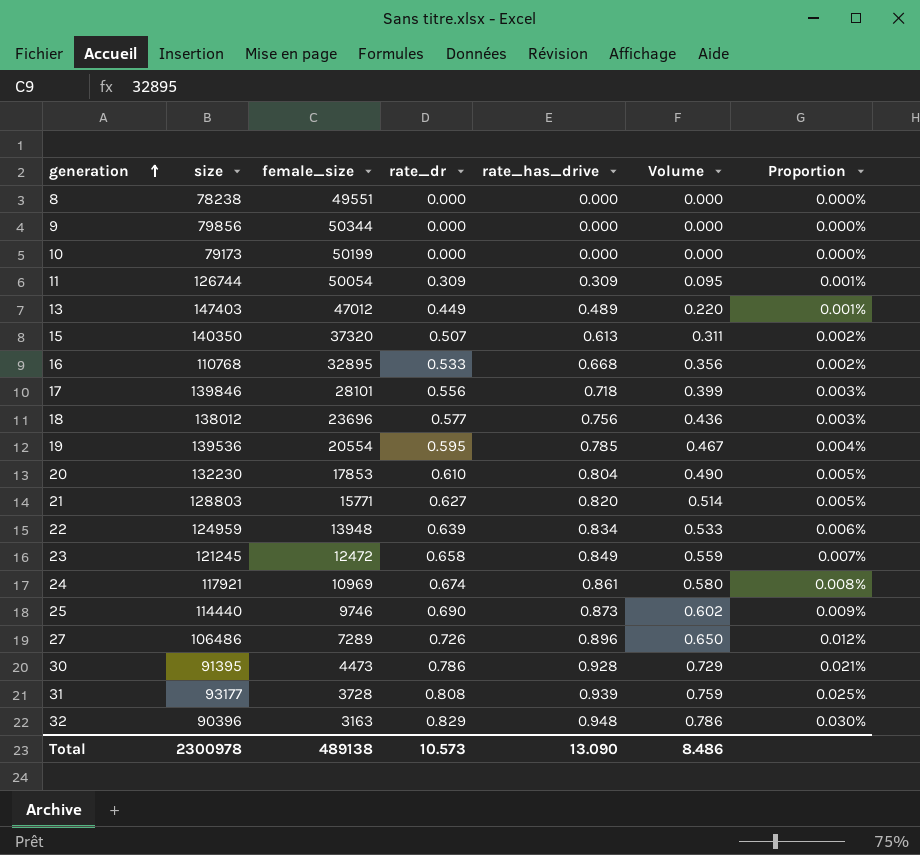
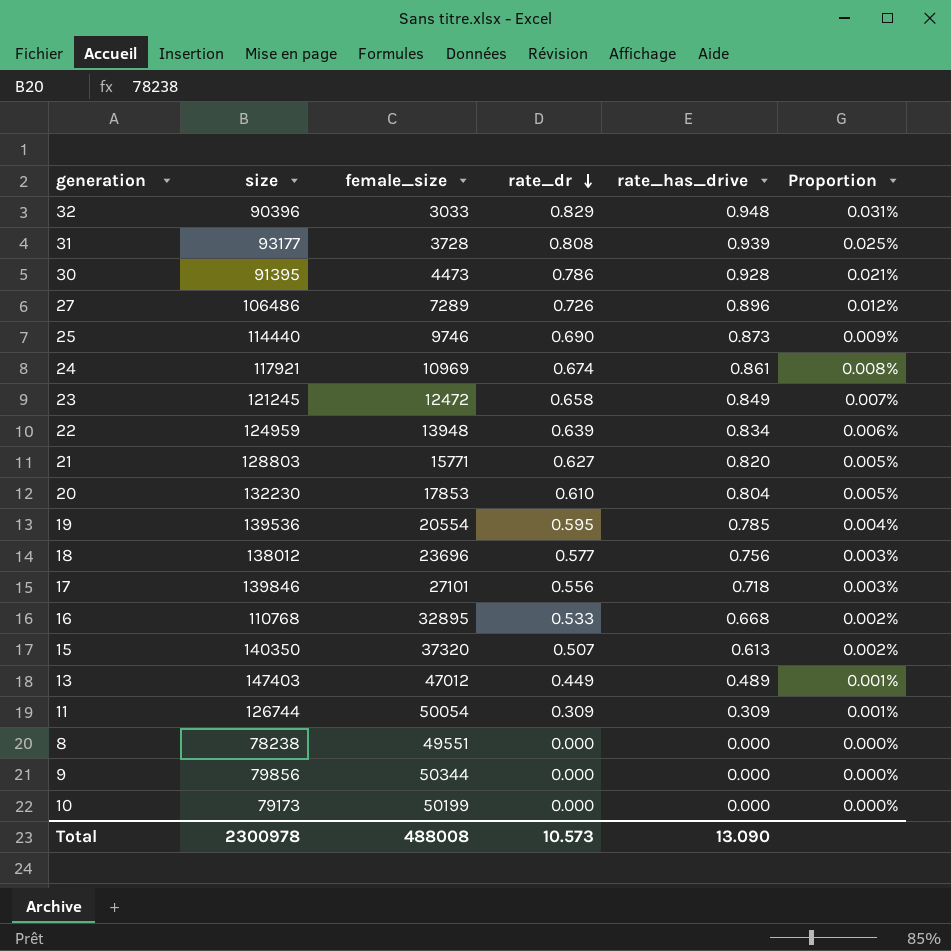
row order: generation ascending -> rate_dr descending
column Volume | formula: [rate_dr] * [rate_has_drive] -> none
32 | female_size: 3163 -> 3033
32 | Proportion: 0.030% -> 0.031%
17 | female_size: 28101 -> 27101
Total | female_size: 489138 -> 488008

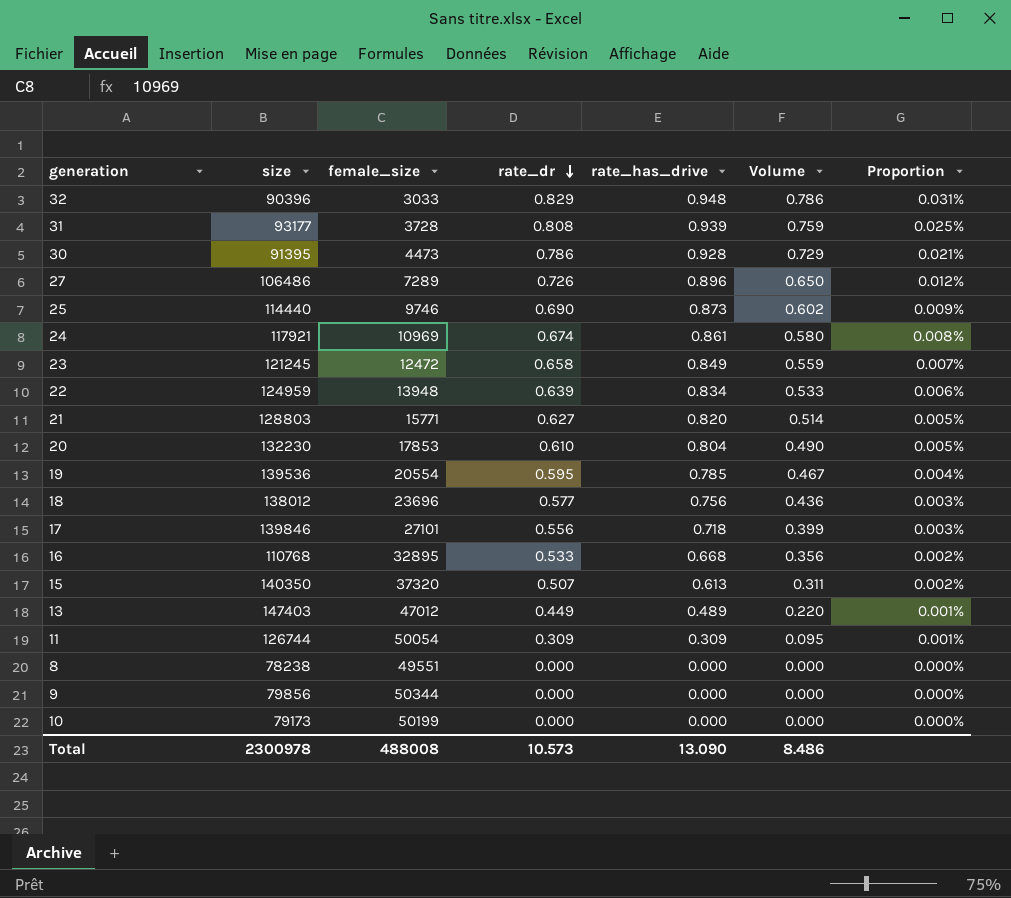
column Volume | formula: none -> [rate_dr] * [rate_has_drive]

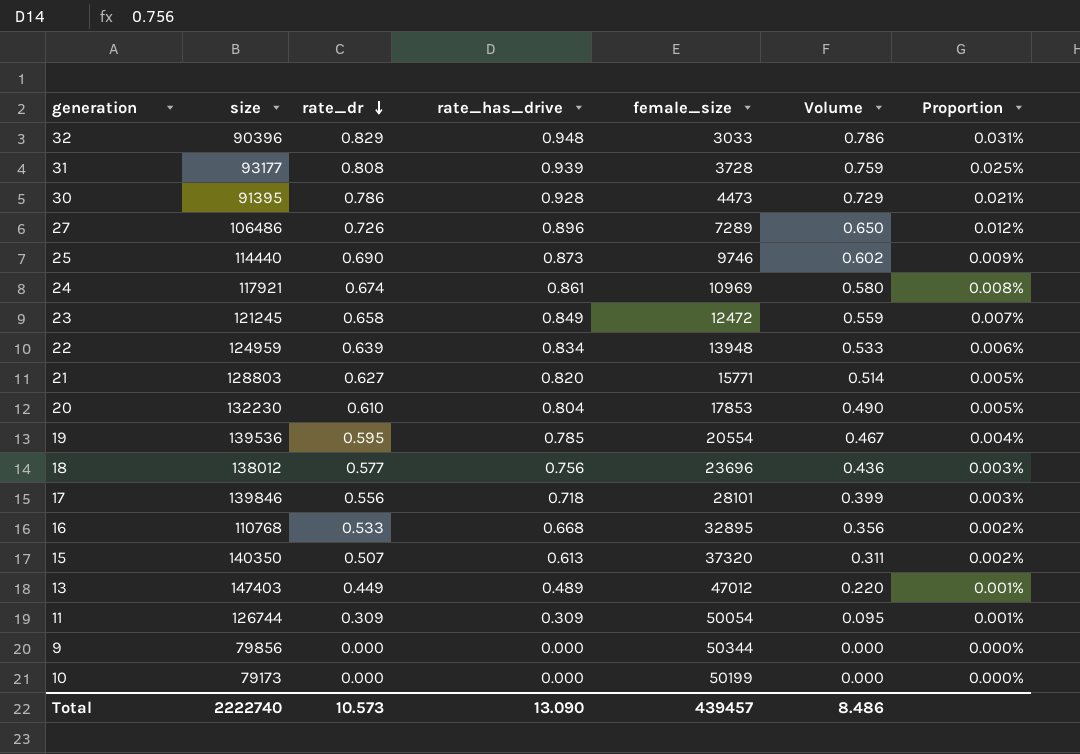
column female_size | position: 3 -> 5
row 8: 78238 | 49551 | 0.000 | 0.000 | 0.000 | 0.000% -> none
17 | female_size: 27101 -> 28101
Total | size: 2300978 -> 2222740
Total | female_size: 488008 -> 439457

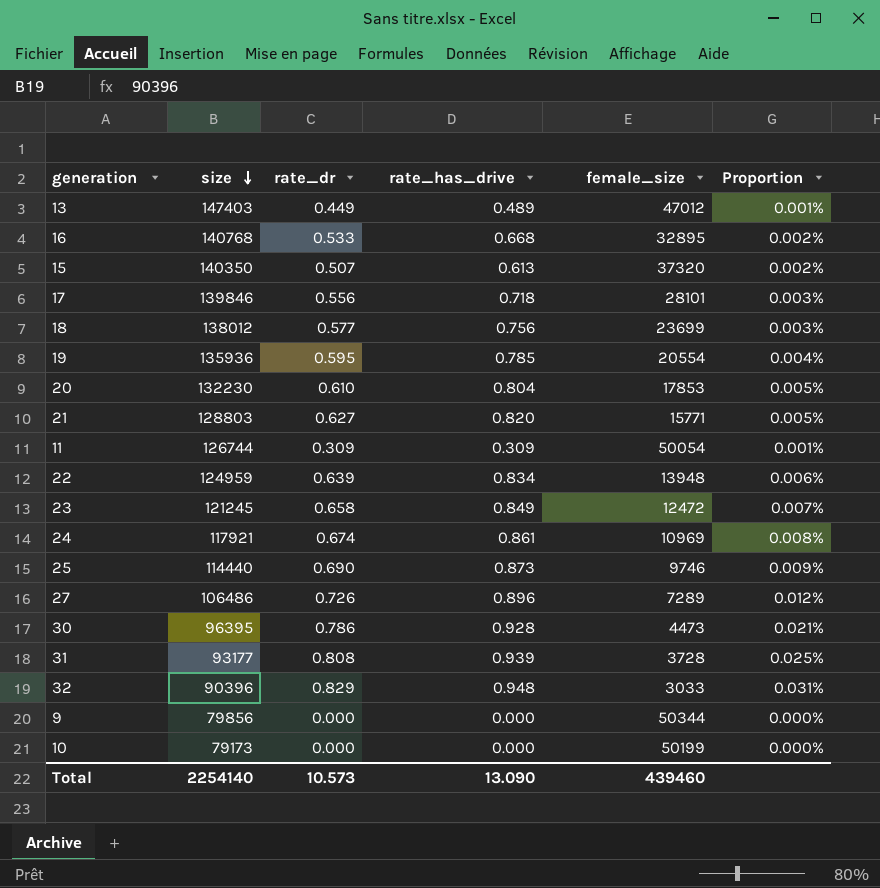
row order: rate_dr descending -> size descending
column Volume | formula: [rate_dr] * [rate_has_drive] -> none
16 | size: 110768 -> 140768
18 | female_size: 23696 -> 23699
19 | size: 139536 -> 135936
30 | size: 91395 -> 96395
Total | size: 2222740 -> 2254140
Total | female_size: 439457 -> 439460

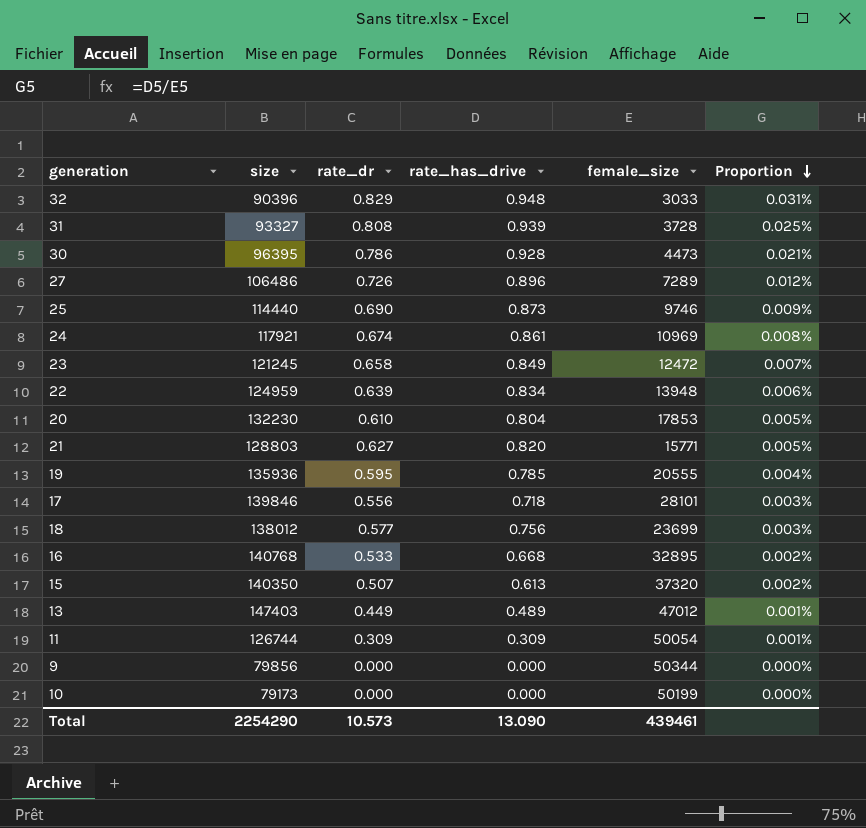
row order: size descending -> Proportion descending
31 | size: 93177 -> 93327
19 | female_size: 20554 -> 20555
Total | size: 2254140 -> 2254290
Total | female_size: 439460 -> 439461

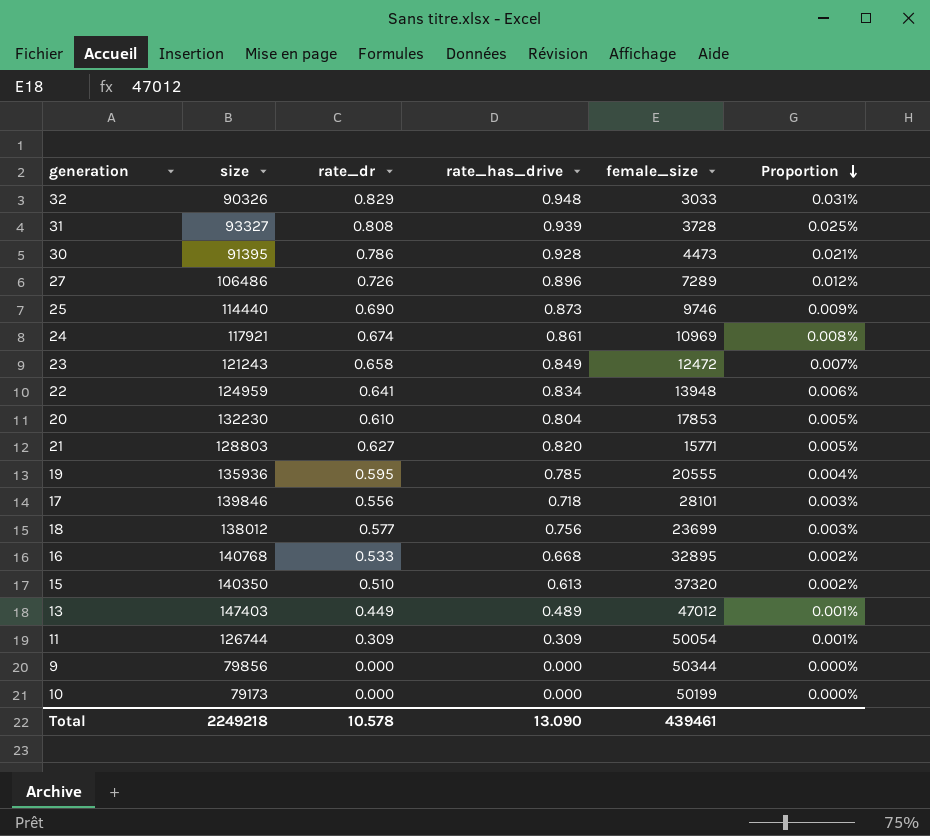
32 | size: 90396 -> 90326
30 | size: 96395 -> 91395
23 | size: 121245 -> 121243
22 | rate_dr: 0.639 -> 0.641
15 | rate_dr: 0.507 -> 0.510
Total | size: 2254290 -> 2249218
Total | rate_dr: 10.573 -> 10.578

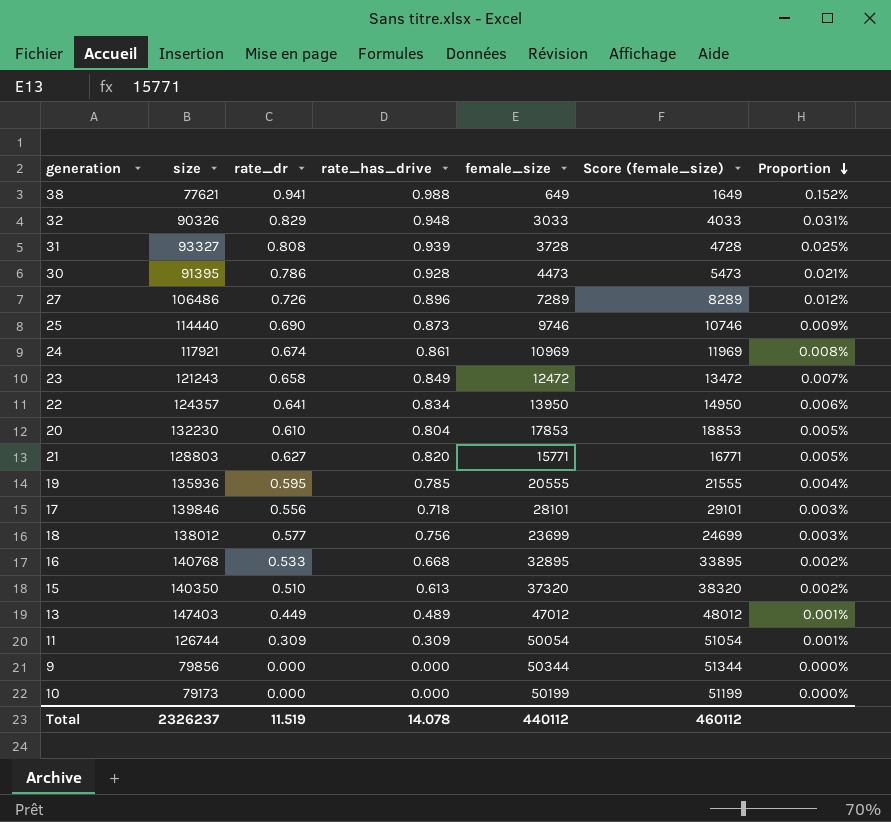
column Score (female_size) | formula: none -> [female_size] + 1000
row 38: none -> 77621 | 0.941 | 0.988 | 649 | 1649 | 0.152%
22 | size: 124959 -> 124357
22 | female_size: 13948 -> 13950
Total | size: 2249218 -> 2326237
Total | rate_dr: 10.578 -> 11.519
Total | rate_has_drive: 13.090 -> 14.078
Total | female_size: 439461 -> 440112

